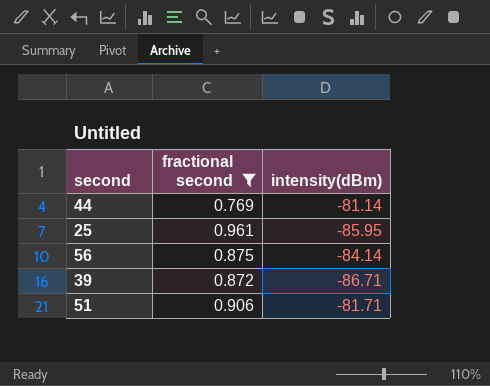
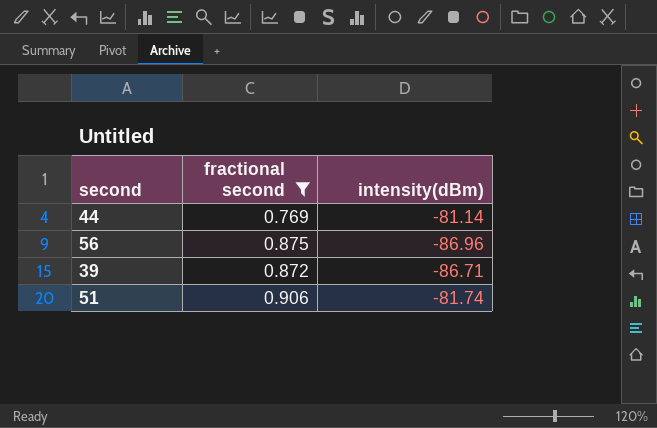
row 25: 0.961 | -85.95 -> none
56 | intensity(dBm): -84.14 -> -86.96
51 | intensity(dBm): -81.71 -> -81.74

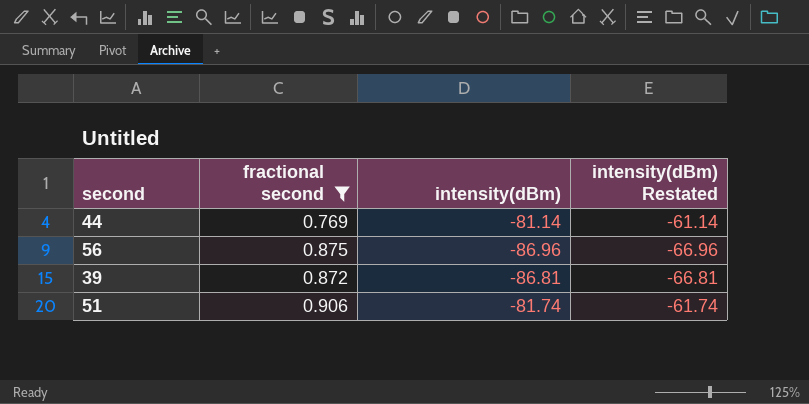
column intensity(dBm) Restated | formula: none -> [intensity(dBm)] + 20
39 | intensity(dBm): -86.71 -> -86.81

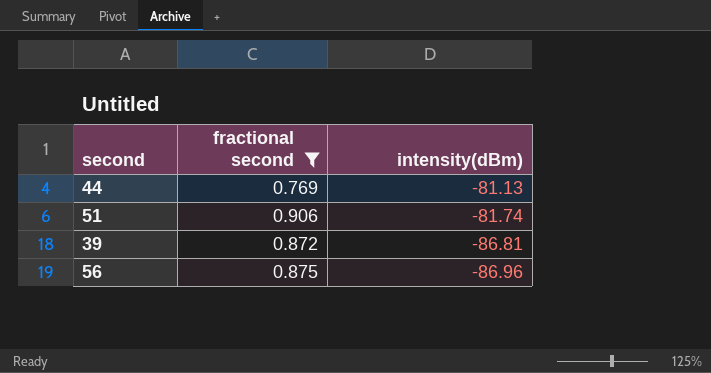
row order: none -> intensity(dBm) descending
column intensity(dBm) Restated | formula: [intensity(dBm)] + 20 -> none
44 | intensity(dBm): -81.14 -> -81.13

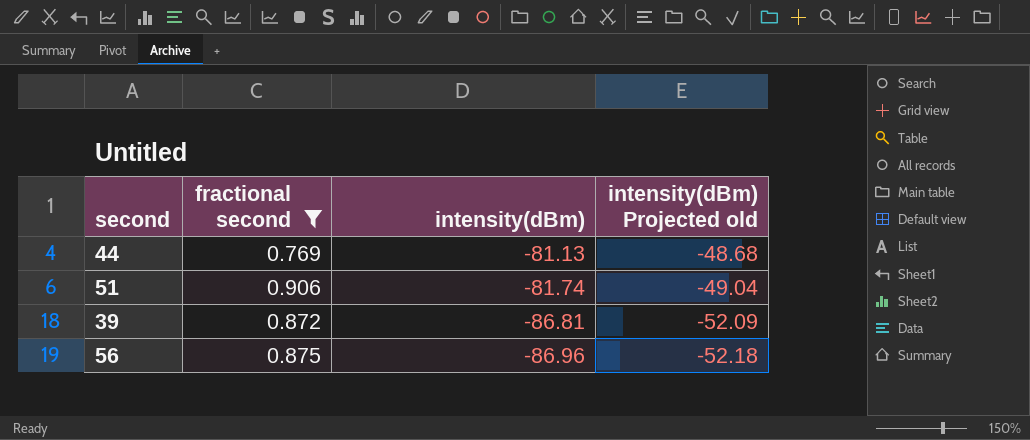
column intensity(dBm) Projected old | formula: none -> [intensity(dBm)] * 0.6

